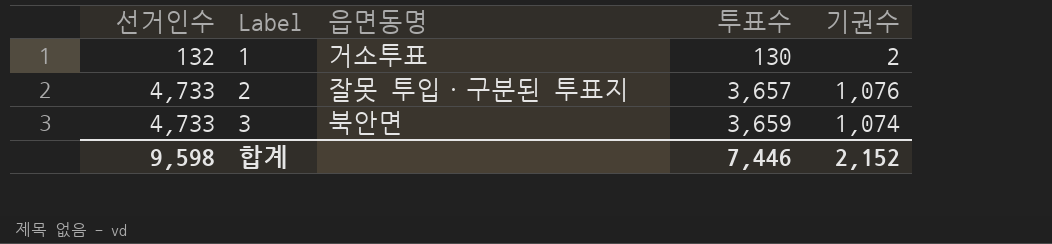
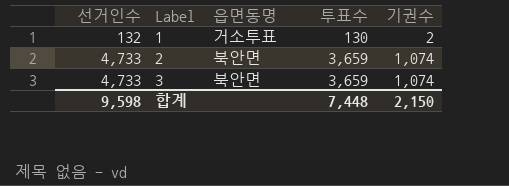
2 | 읍면동명: 잘못 투입·구분된 투표지 -> 북안면
2 | 투표수: 3,657 -> 3,659
2 | 기권수: 1,076 -> 1,074
합계 | 투표수: 7,446 -> 7,448
합계 | 기권수: 2,152 -> 2,150

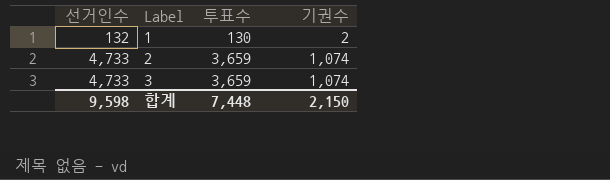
column 읍면동명 | position: 3 -> none

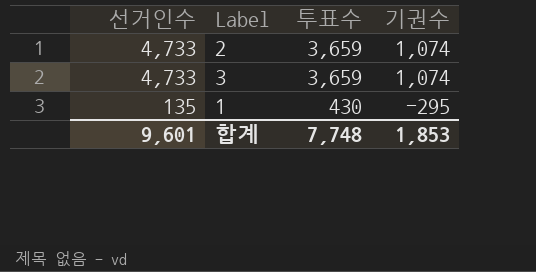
row order: 선거인수 ascending -> 선거인수 descending
1 | 선거인수: 132 -> 135
1 | 투표수: 130 -> 430
1 | 기권수: 2 -> -295
합계 | 선거인수: 9,598 -> 9,601
합계 | 투표수: 7,448 -> 7,748
합계 | 기권수: 2,150 -> 1,853

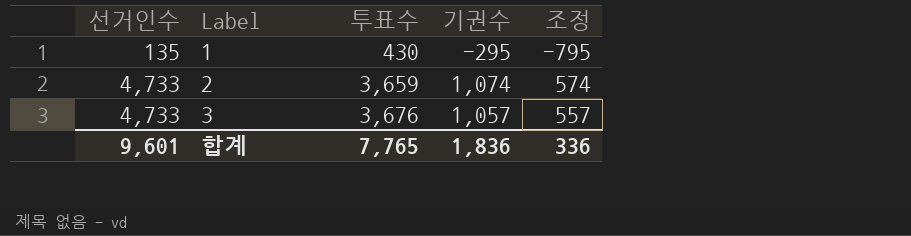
row order: 선거인수 descending -> 선거인수 ascending
column 조정 | formula: none -> [기권수] - 500
3 | 투표수: 3,659 -> 3,676
3 | 기권수: 1,074 -> 1,057
합계 | 투표수: 7,748 -> 7,765
합계 | 기권수: 1,853 -> 1,836

